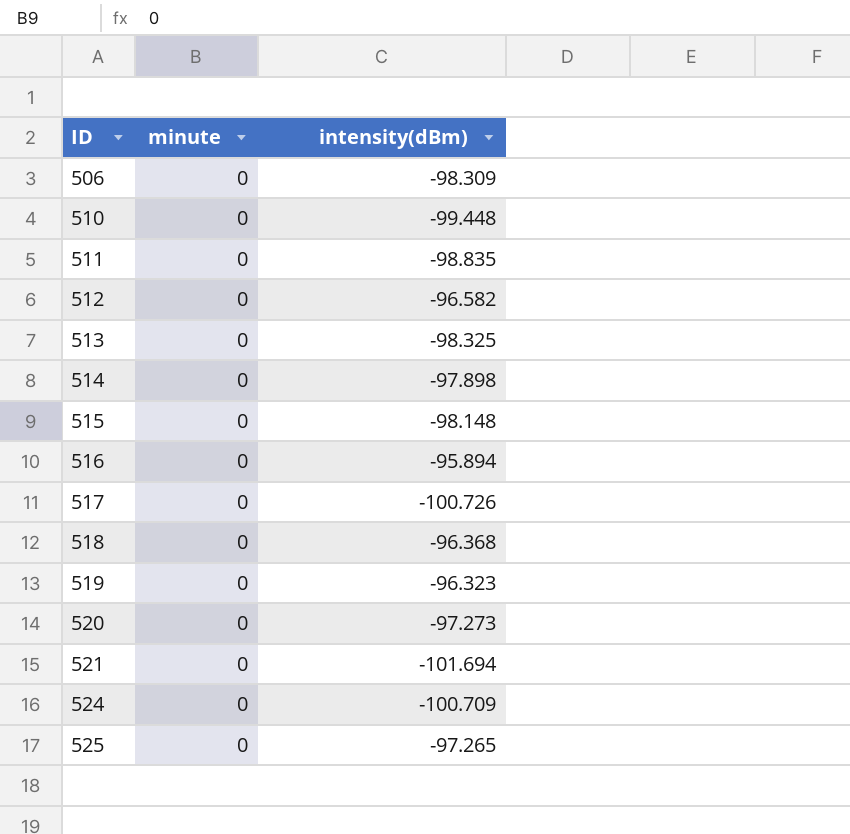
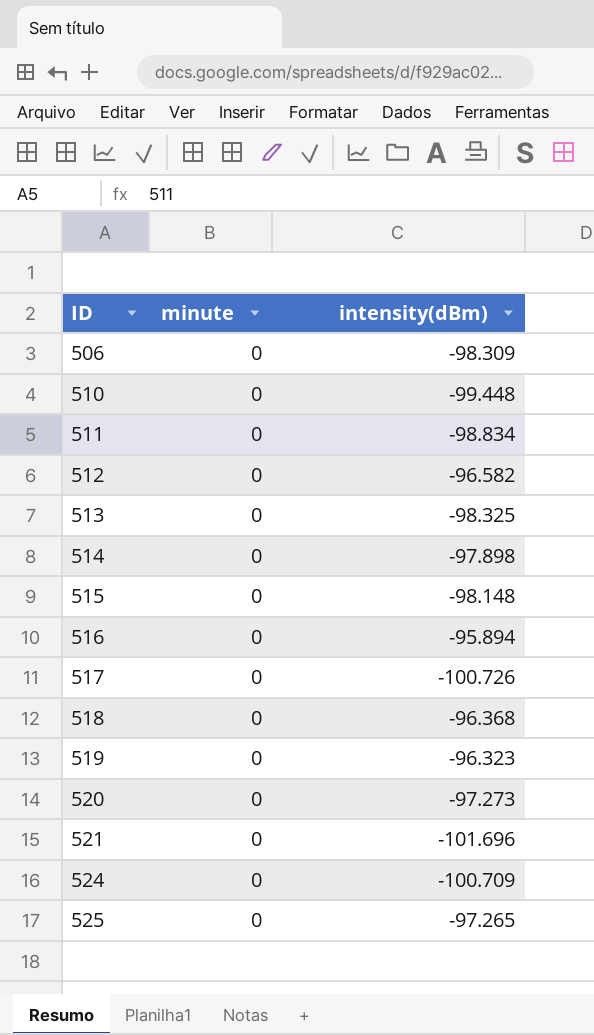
511 | intensity(dBm): -98.835 -> -98.834
521 | intensity(dBm): -101.694 -> -101.696

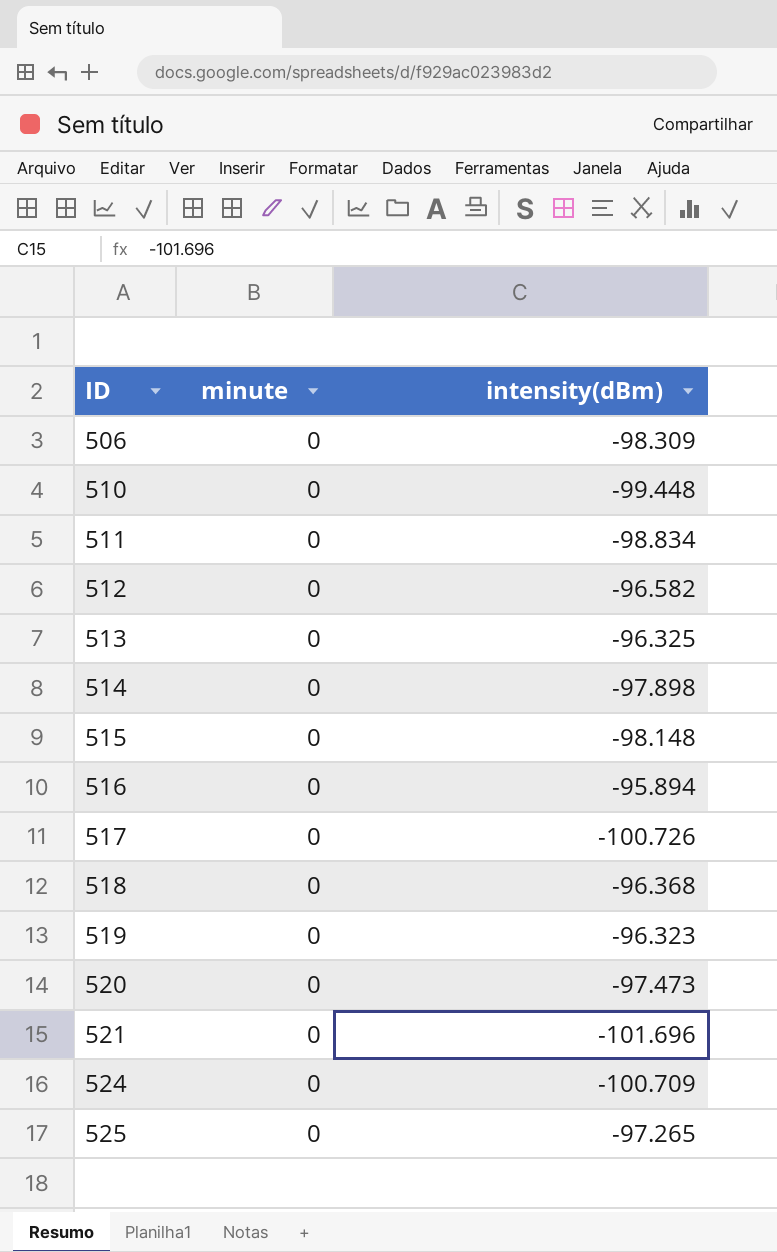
513 | intensity(dBm): -98.325 -> -96.325
520 | intensity(dBm): -97.273 -> -97.473

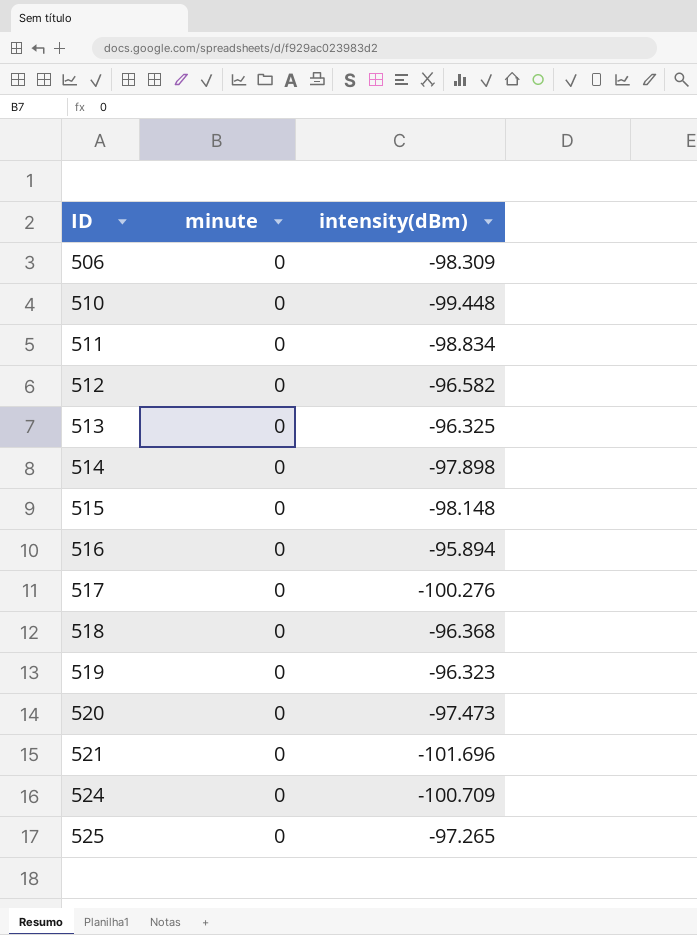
517 | intensity(dBm): -100.726 -> -100.276

